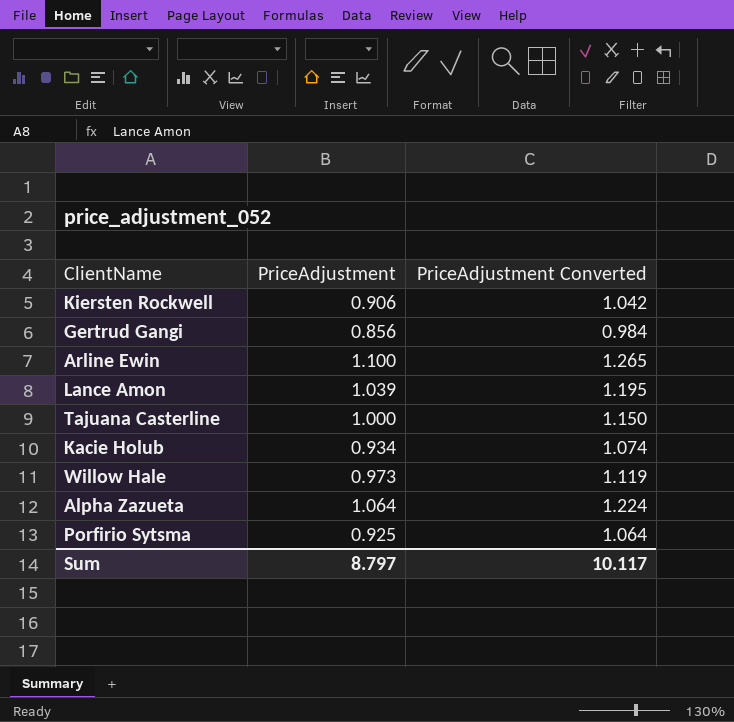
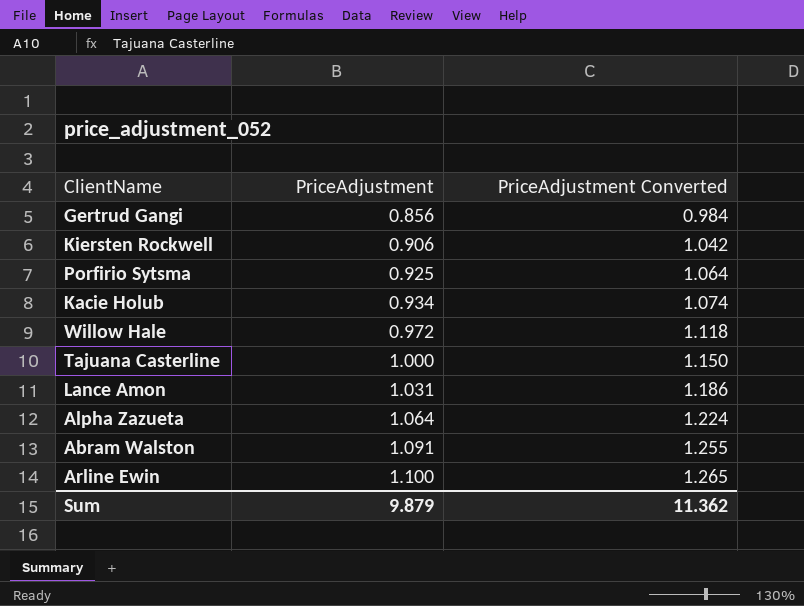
row order: none -> PriceAdjustment ascending
Willow Hale | PriceAdjustment: 0.973 -> 0.972
Willow Hale | PriceAdjustment Converted: 1.119 -> 1.118
Lance Amon | PriceAdjustment: 1.039 -> 1.031
Lance Amon | PriceAdjustment Converted: 1.195 -> 1.186
row Abram Walston: none -> 1.091 | 1.255
Sum | PriceAdjustment: 8.797 -> 9.879
Sum | PriceAdjustment Converted: 10.117 -> 11.362

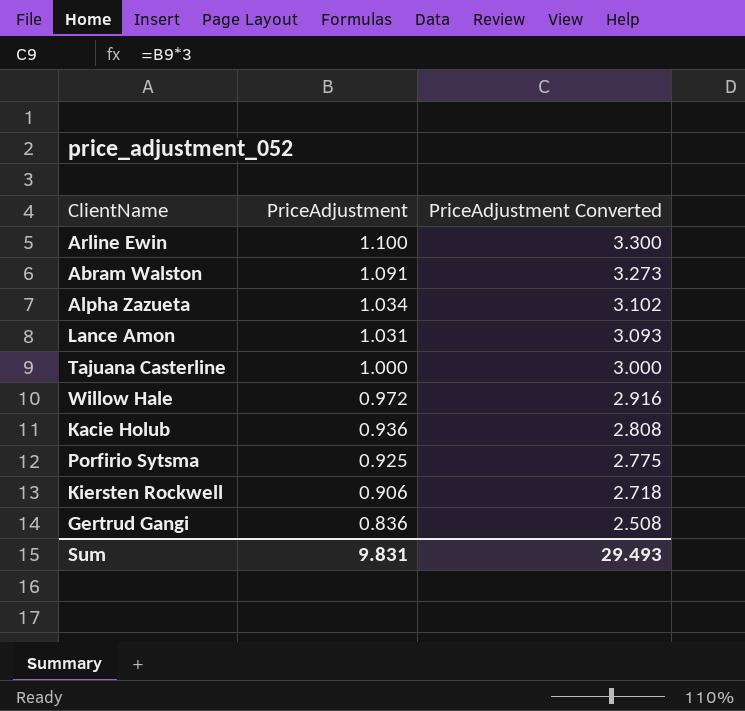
row order: PriceAdjustment ascending -> PriceAdjustment descending
column PriceAdjustment Converted | formula: [PriceAdjustment] * 1.15 -> [PriceAdjustment] * 3
Alpha Zazueta | PriceAdjustment: 1.064 -> 1.034
Kacie Holub | PriceAdjustment: 0.934 -> 0.936
Gertrud Gangi | PriceAdjustment: 0.856 -> 0.836
Sum | PriceAdjustment: 9.879 -> 9.831
Sum | PriceAdjustment Converted: 11.362 -> 29.493

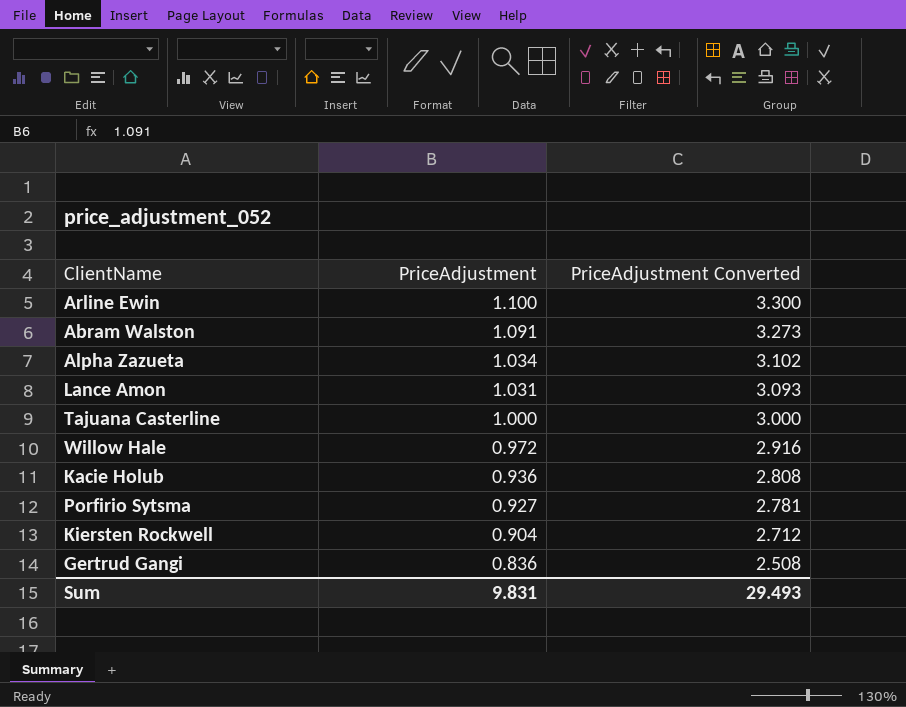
Porfirio Sytsma | PriceAdjustment: 0.925 -> 0.927
Porfirio Sytsma | PriceAdjustment Converted: 2.775 -> 2.781
Kiersten Rockwell | PriceAdjustment: 0.906 -> 0.904
Kiersten Rockwell | PriceAdjustment Converted: 2.718 -> 2.712

